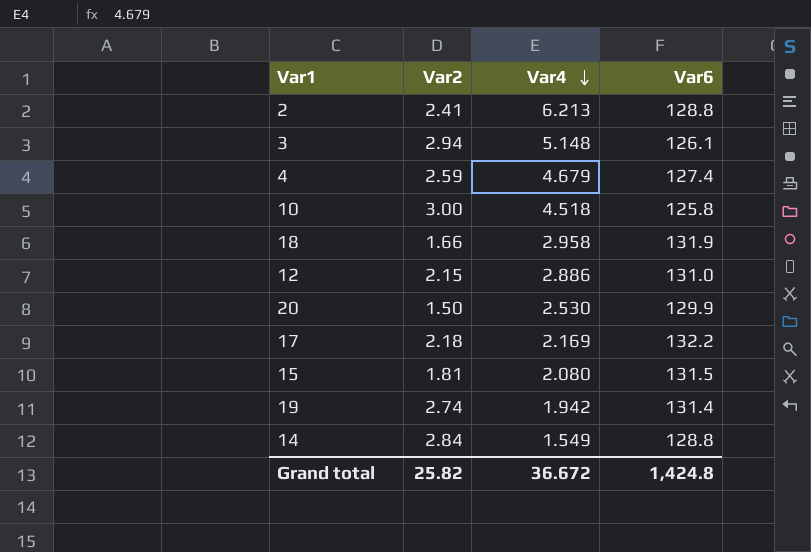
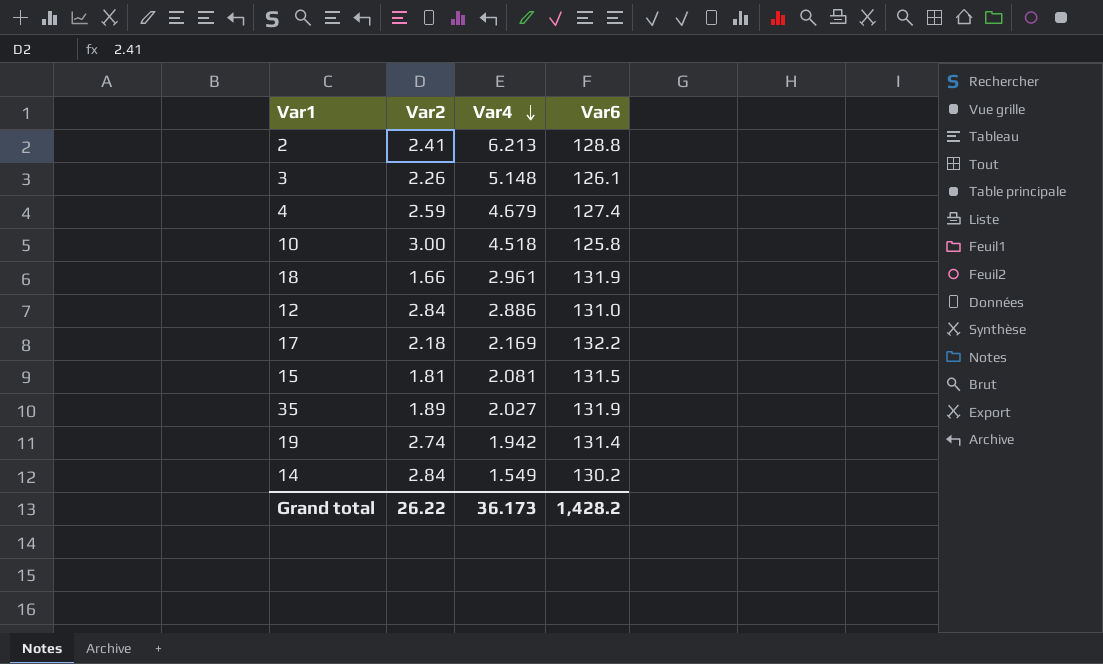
row 20: 1.50 | 2.530 | 129.9 -> none
3 | Var2: 2.94 -> 2.26
18 | Var4: 2.958 -> 2.961
12 | Var2: 2.15 -> 2.84
15 | Var4: 2.080 -> 2.081
row 35: none -> 1.89 | 2.027 | 131.9
14 | Var6: 128.8 -> 130.2
Grand total | Var2: 25.82 -> 26.22
Grand total | Var4: 36.672 -> 36.173
Grand total | Var6: 1,424.8 -> 1,428.2

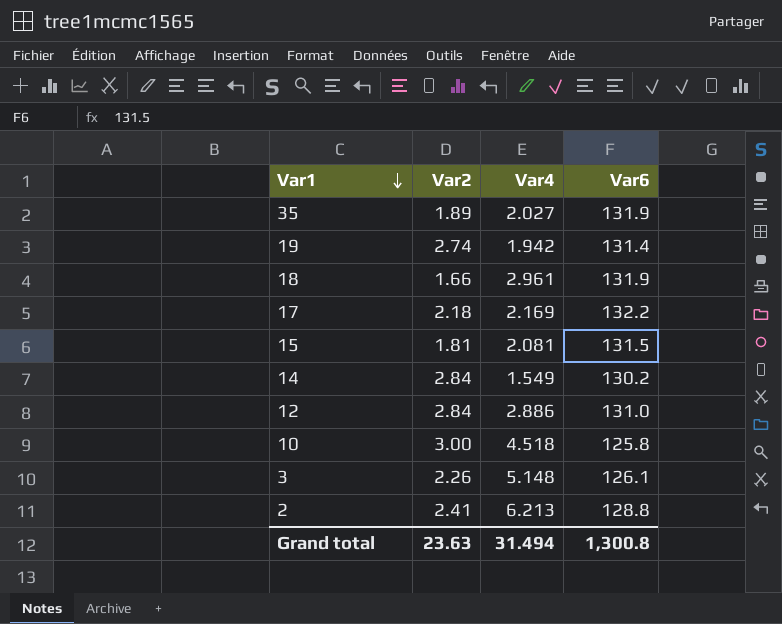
row order: Var4 descending -> Var1 descending
row 4: 2.59 | 4.679 | 127.4 -> none
Grand total | Var2: 26.22 -> 23.63
Grand total | Var4: 36.173 -> 31.494
Grand total | Var6: 1,428.2 -> 1,300.8

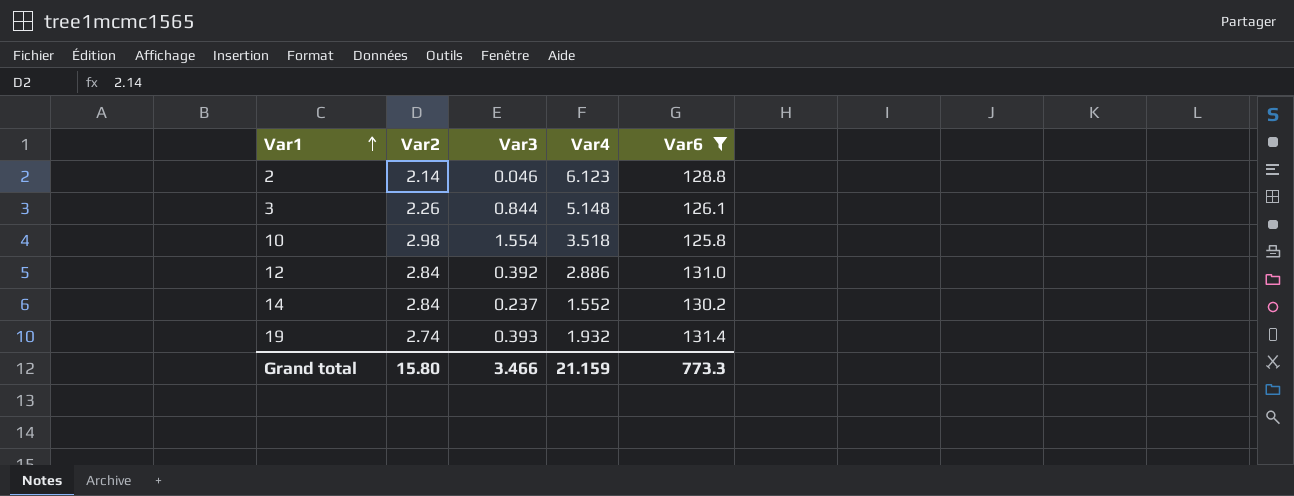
filter: none -> Var6 <= 131.4
row order: Var1 descending -> Var1 ascending
column Var3 | position: none -> 3
2 | Var2: 2.41 -> 2.14
2 | Var4: 6.213 -> 6.123
10 | Var2: 3.00 -> 2.98
10 | Var4: 4.518 -> 3.518
14 | Var4: 1.549 -> 1.552
19 | Var4: 1.942 -> 1.932
Grand total | Var2: 23.63 -> 15.80
Grand total | Var4: 31.494 -> 21.159
Grand total | Var6: 1,300.8 -> 773.3

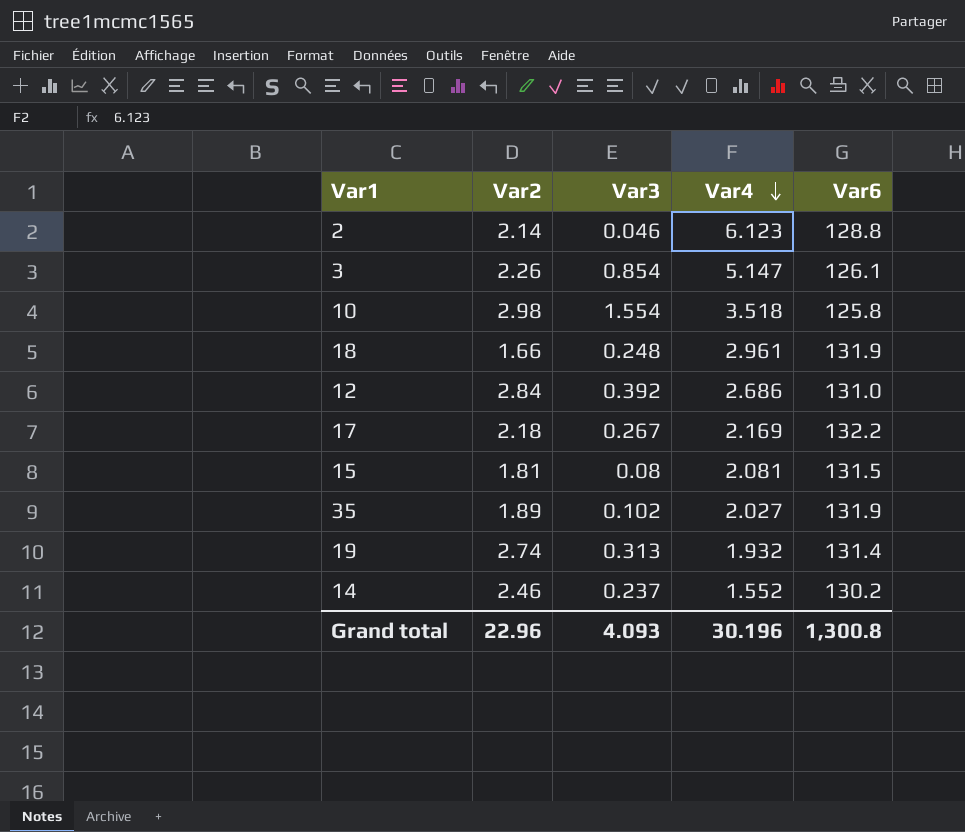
filter: Var6 <= 131.4 -> none
row order: Var1 ascending -> Var4 descending
3 | Var3: 0.844 -> 0.854
3 | Var4: 5.148 -> 5.147
12 | Var4: 2.886 -> 2.686
19 | Var3: 0.393 -> 0.313
14 | Var2: 2.84 -> 2.46
Grand total | Var2: 15.80 -> 22.96
Grand total | Var3: 3.466 -> 4.093
Grand total | Var4: 21.159 -> 30.196
Grand total | Var6: 773.3 -> 1,300.8

